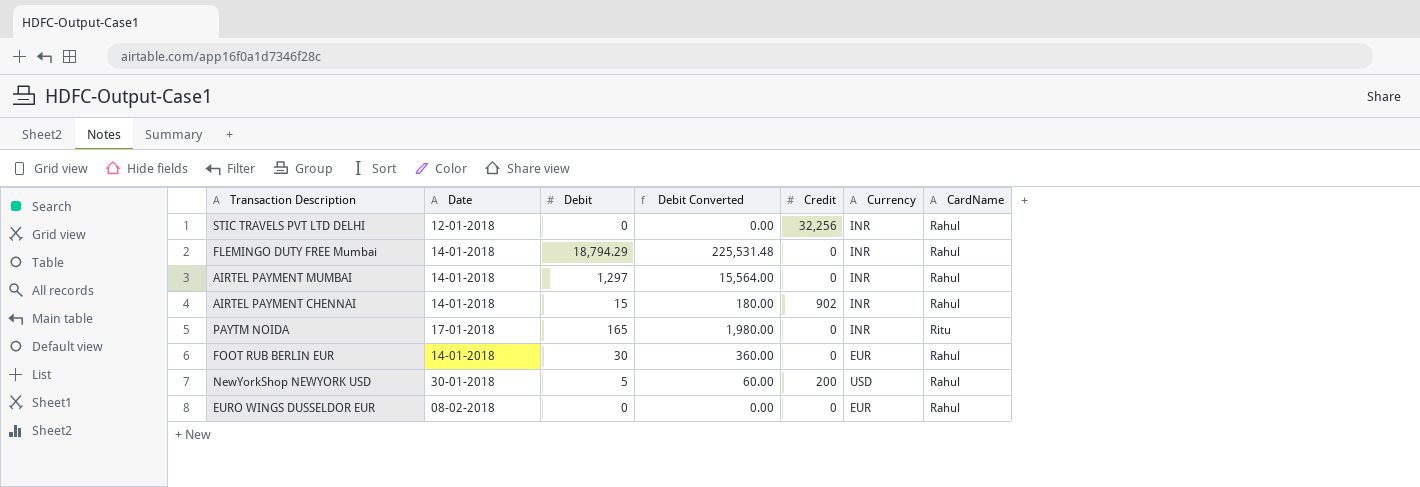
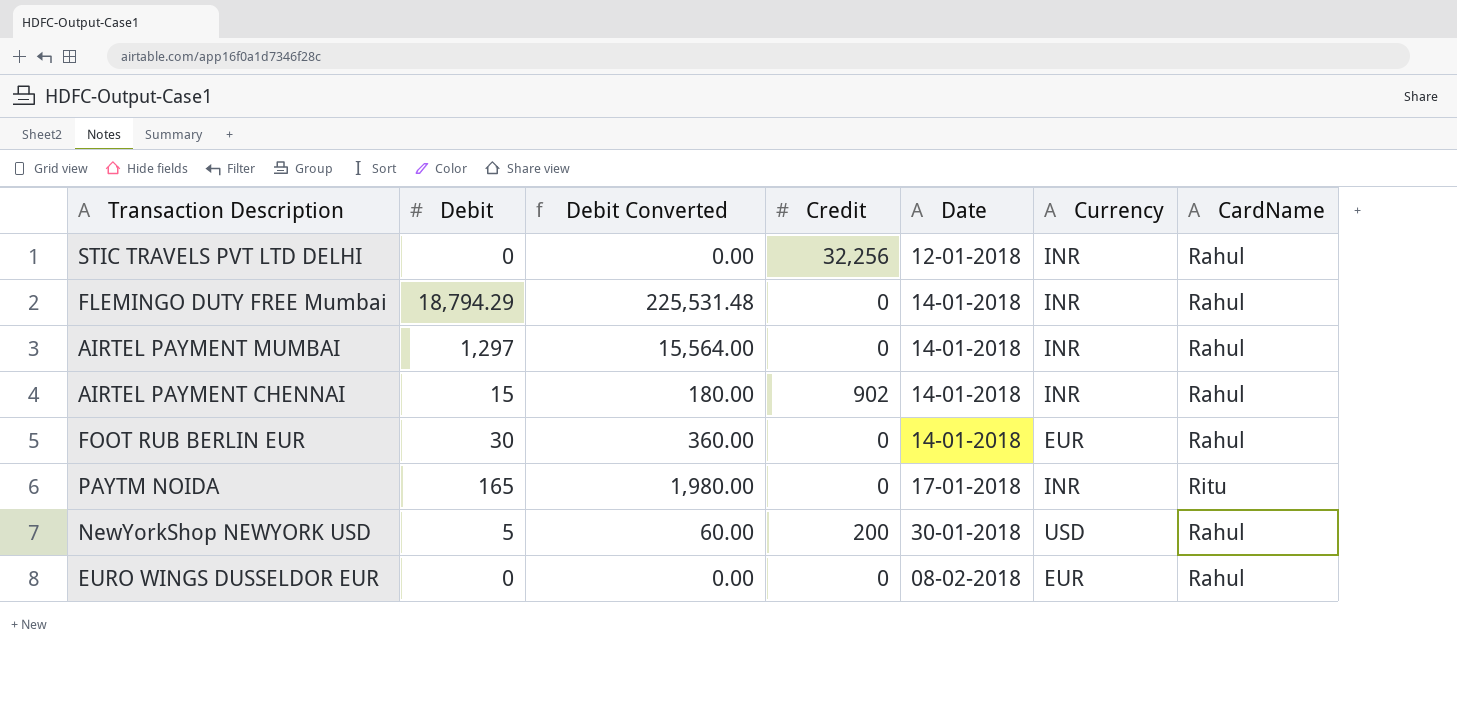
row order: none -> Date ascending
column Date | position: 2 -> 5

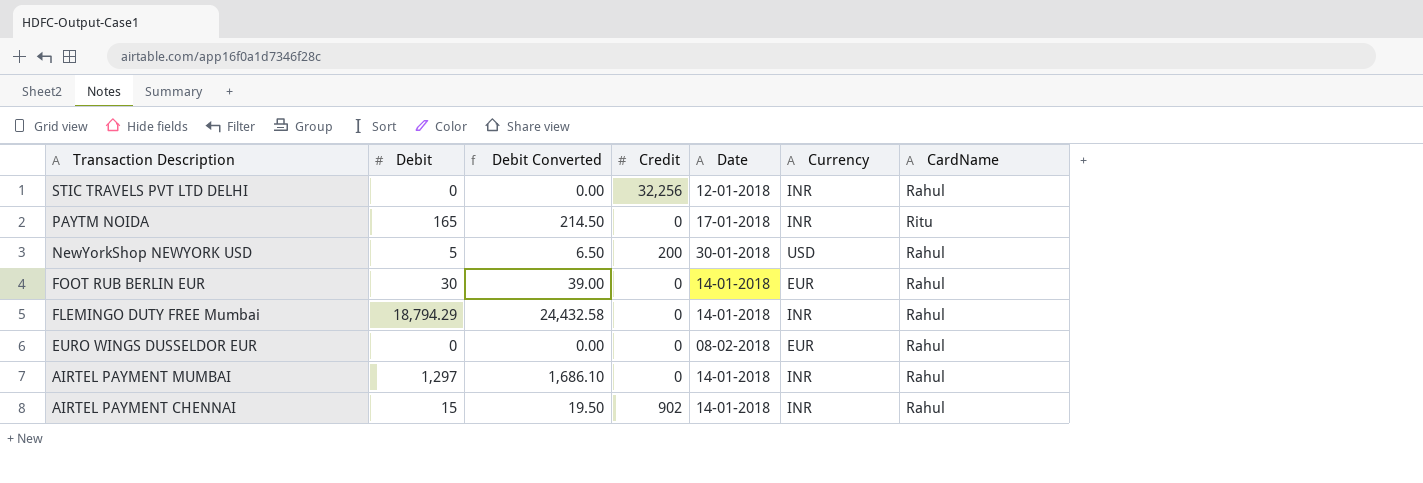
row order: Date ascending -> Transaction Description descending
column Debit Converted | formula: [Debit] * 12 -> [Debit] * 1.3

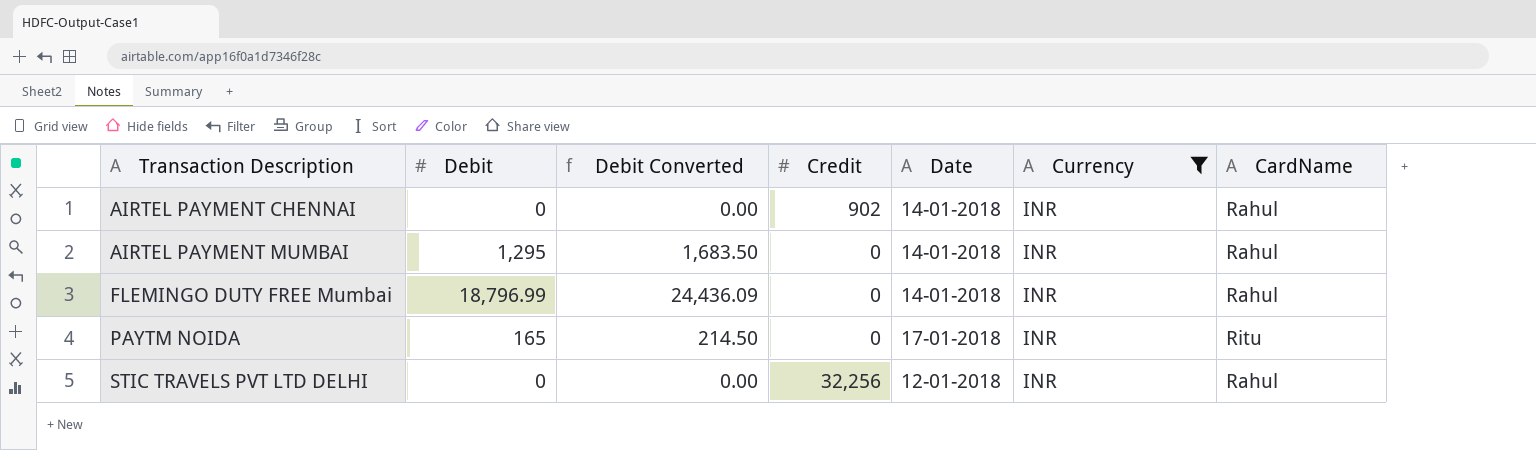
filter: none -> Currency = INR
row order: Transaction Description descending -> Transaction Description ascending
AIRTEL PAYMENT CHENNAI | Debit: 15 -> 0
AIRTEL PAYMENT CHENNAI | Debit Converted: 19.50 -> 0.00
AIRTEL PAYMENT MUMBAI | Debit: 1,297 -> 1,295
AIRTEL PAYMENT MUMBAI | Debit Converted: 1,686.10 -> 1,683.50
FLEMINGO DUTY FREE Mumbai | Debit: 18,794.29 -> 18,796.99
FLEMINGO DUTY FREE Mumbai | Debit Converted: 24,432.58 -> 24,436.09

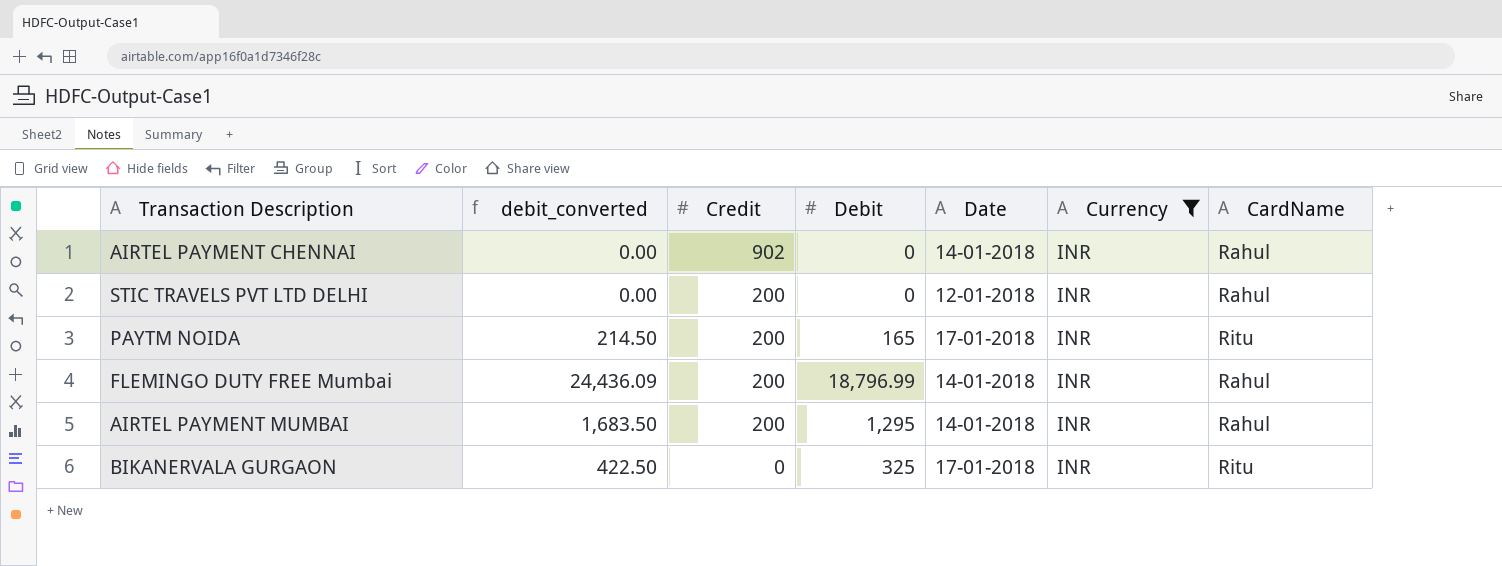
row order: Transaction Description ascending -> Credit descending
column name: Debit Converted -> debit_converted
column Debit | position: 2 -> 4
STIC TRAVELS PVT LTD DELHI | Credit: 32,256 -> 200
PAYTM NOIDA | Credit: 0 -> 200
FLEMINGO DUTY FREE Mumbai | Credit: 0 -> 200
AIRTEL PAYMENT MUMBAI | Credit: 0 -> 200
row BIKANERVALA GURGAON: none -> 422.50 | 0 | 325 | 17-01-2018 | INR | Ritu

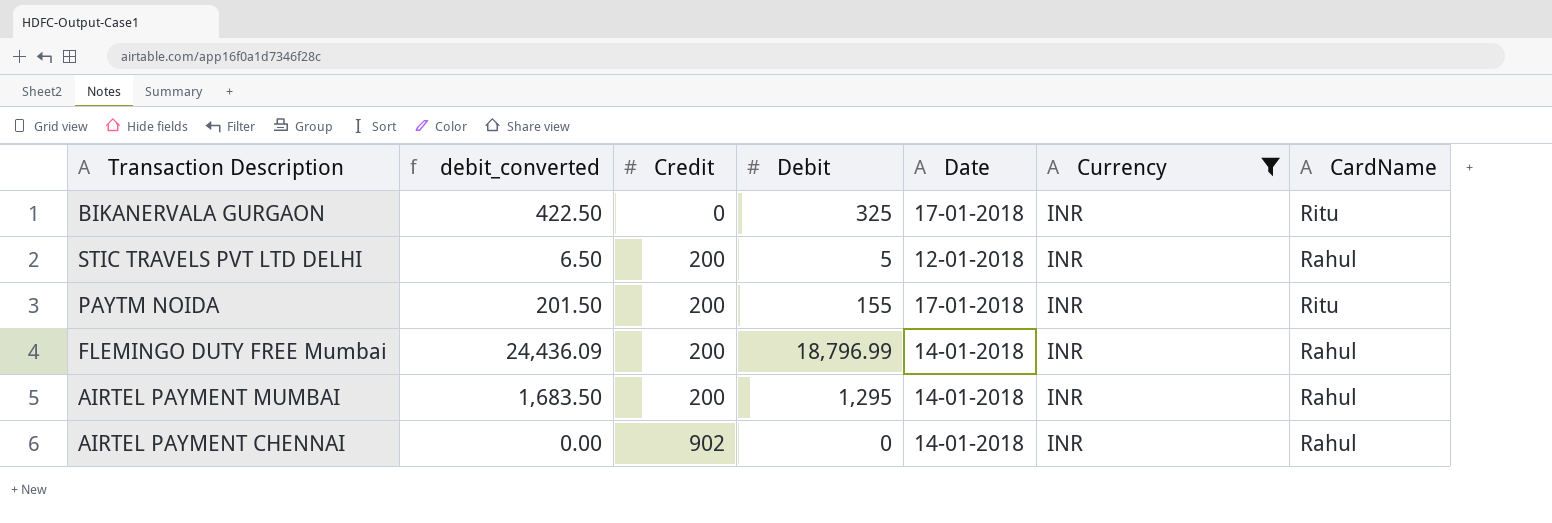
row order: Credit descending -> Credit ascending
STIC TRAVELS PVT LTD DELHI | debit_converted: 0.00 -> 6.50
STIC TRAVELS PVT LTD DELHI | Debit: 0 -> 5
PAYTM NOIDA | debit_converted: 214.50 -> 201.50
PAYTM NOIDA | Debit: 165 -> 155

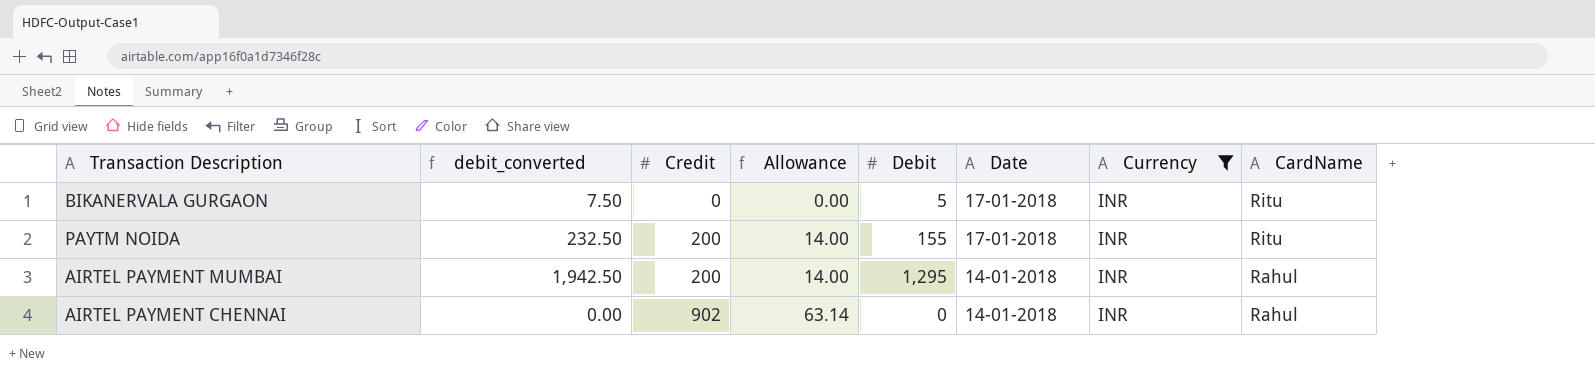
column debit_converted | formula: [Debit] * 1.3 -> [Debit] * 1.5
column Allowance | formula: none -> [Credit] * 0.07
row STIC TRAVELS PVT LTD DELHI: 6.50 | 200 | 5 | 12-01-2018 | INR | Rahul -> none
row FLEMINGO DUTY FREE Mumbai: 24,436.09 | 200 | 18,796.99 | 14-01-2018 | INR | Rahul -> none
BIKANERVALA GURGAON | Debit: 325 -> 5

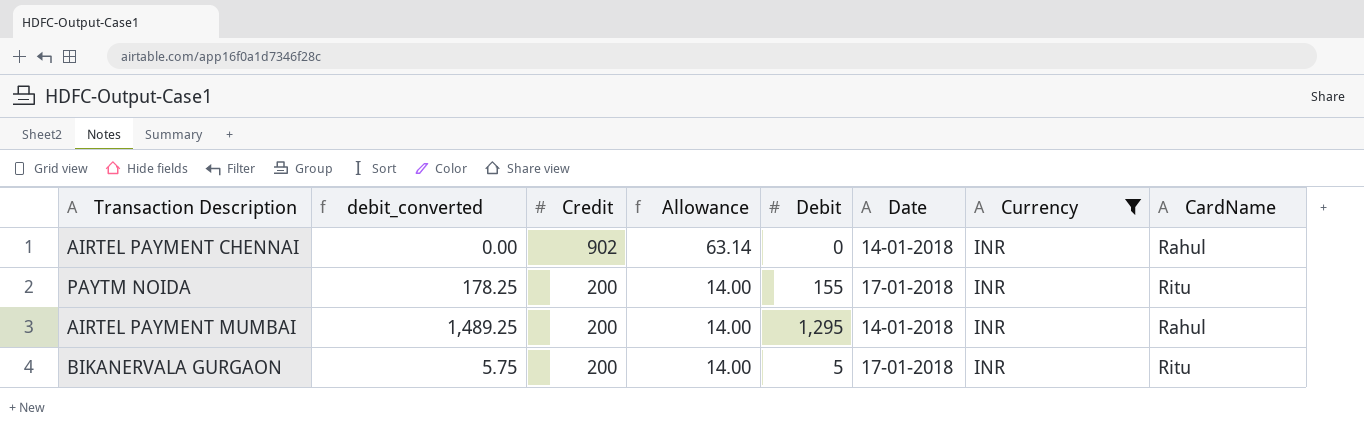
row order: Credit ascending -> Credit descending
column debit_converted | formula: [Debit] * 1.5 -> [Debit] * 1.15
BIKANERVALA GURGAON | Credit: 0 -> 200
BIKANERVALA GURGAON | Allowance: 0.00 -> 14.00

